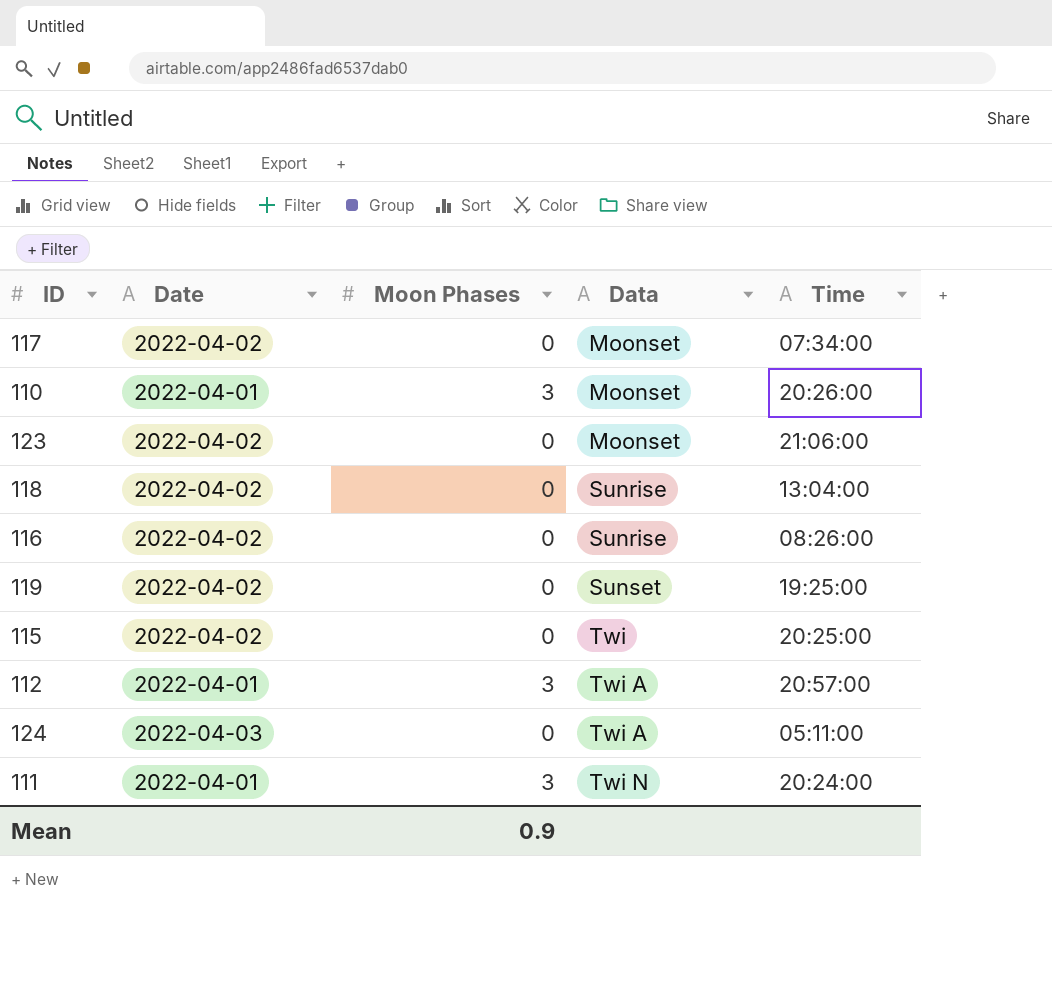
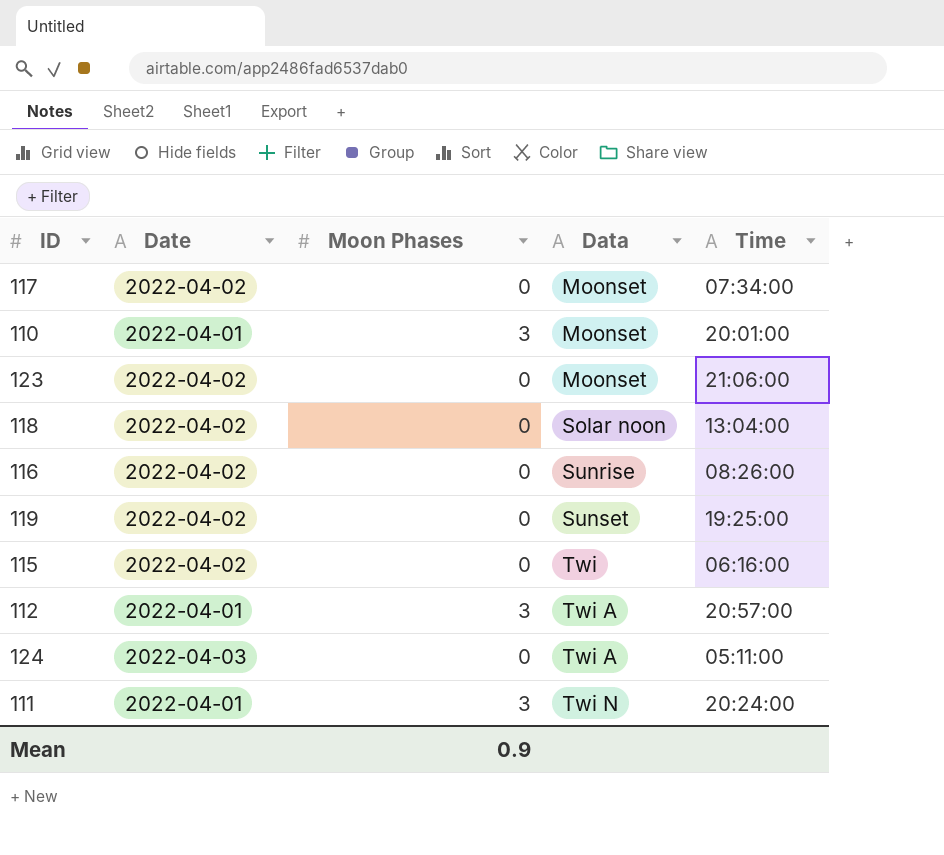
110 | Time: 20:26:00 -> 20:01:00
118 | Data: Sunrise -> Solar noon
115 | Time: 20:25:00 -> 06:16:00

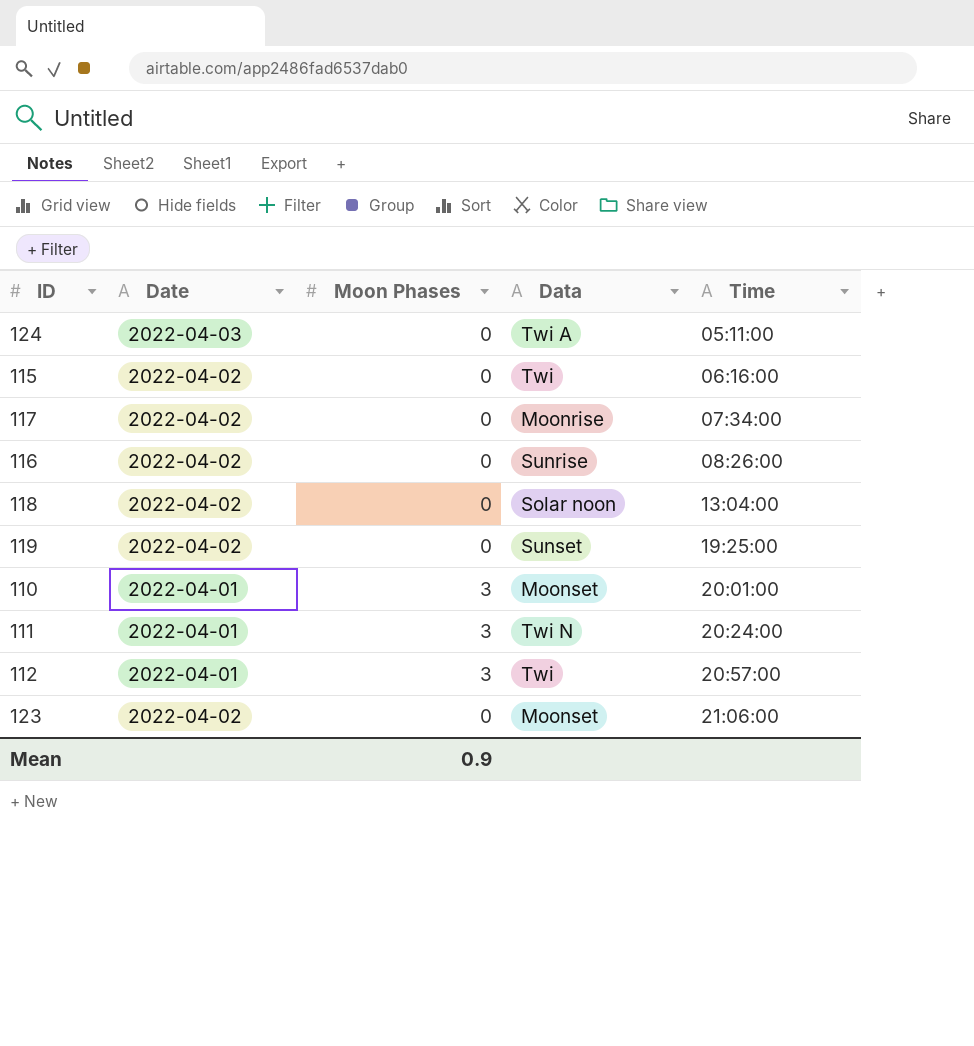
row order: Data ascending -> Time ascending
117 | Data: Moonset -> Moonrise
112 | Data: Twi A -> Twi

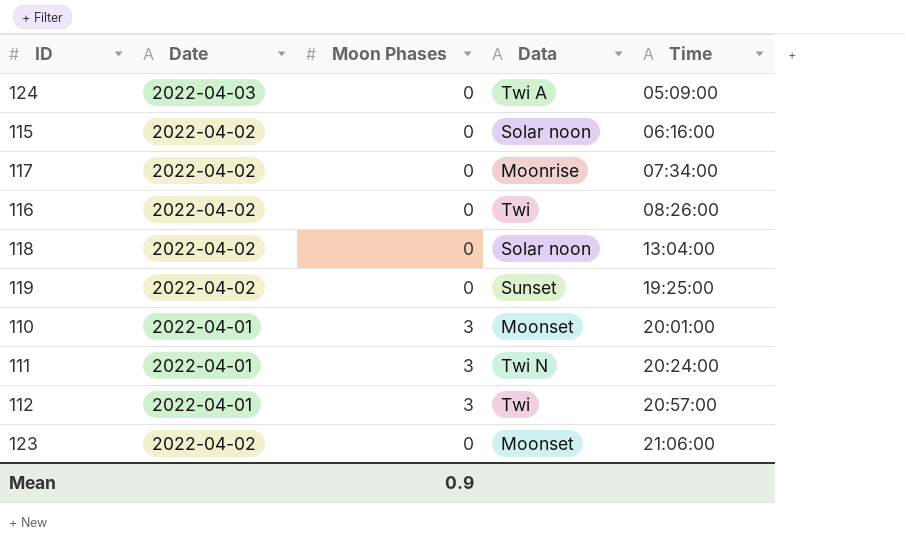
124 | Time: 05:11:00 -> 05:09:00
115 | Data: Twi -> Solar noon
116 | Data: Sunrise -> Twi

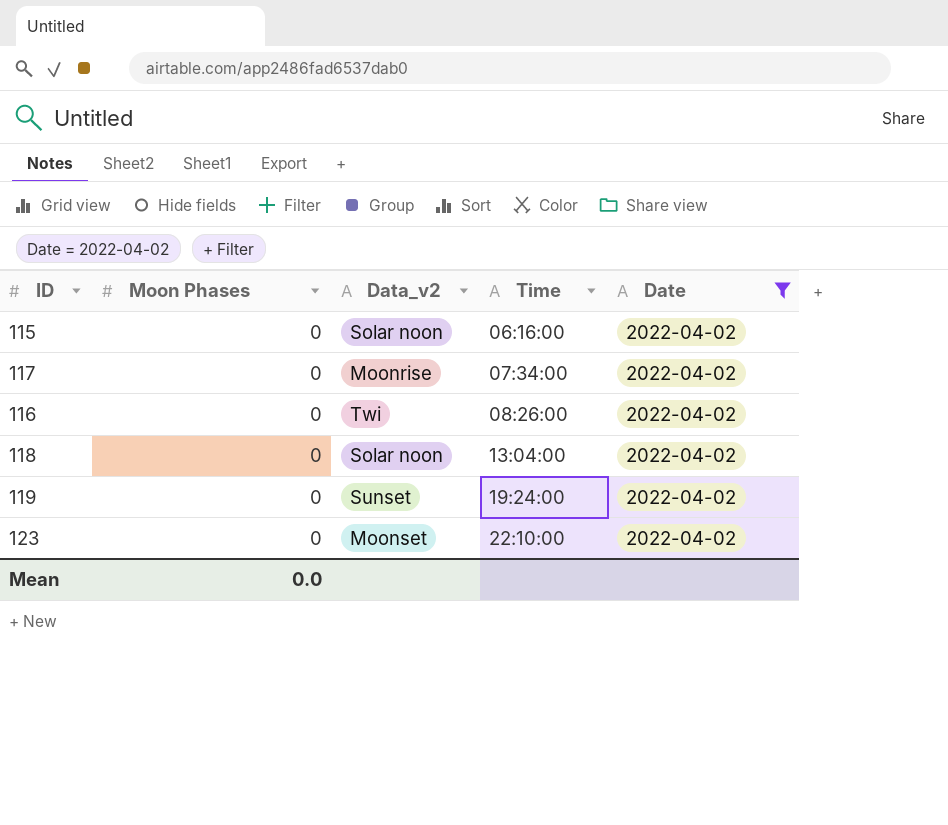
filter: none -> Date = 2022-04-02
column name: Data -> Data_v2
column Date | position: 2 -> 5
119 | Time: 19:25:00 -> 19:24:00
123 | Time: 21:06:00 -> 22:10:00
Mean | Moon Phases: 0.9 -> 0.0

